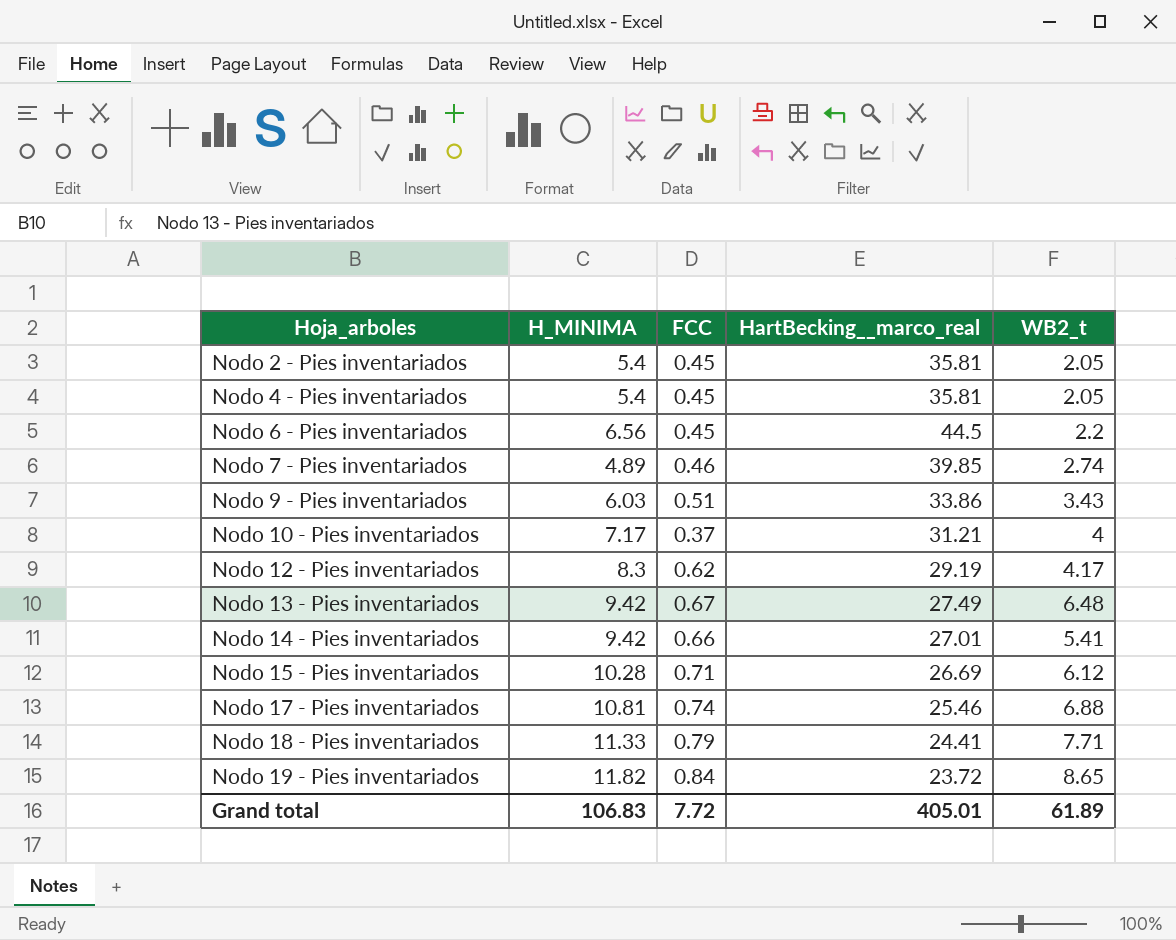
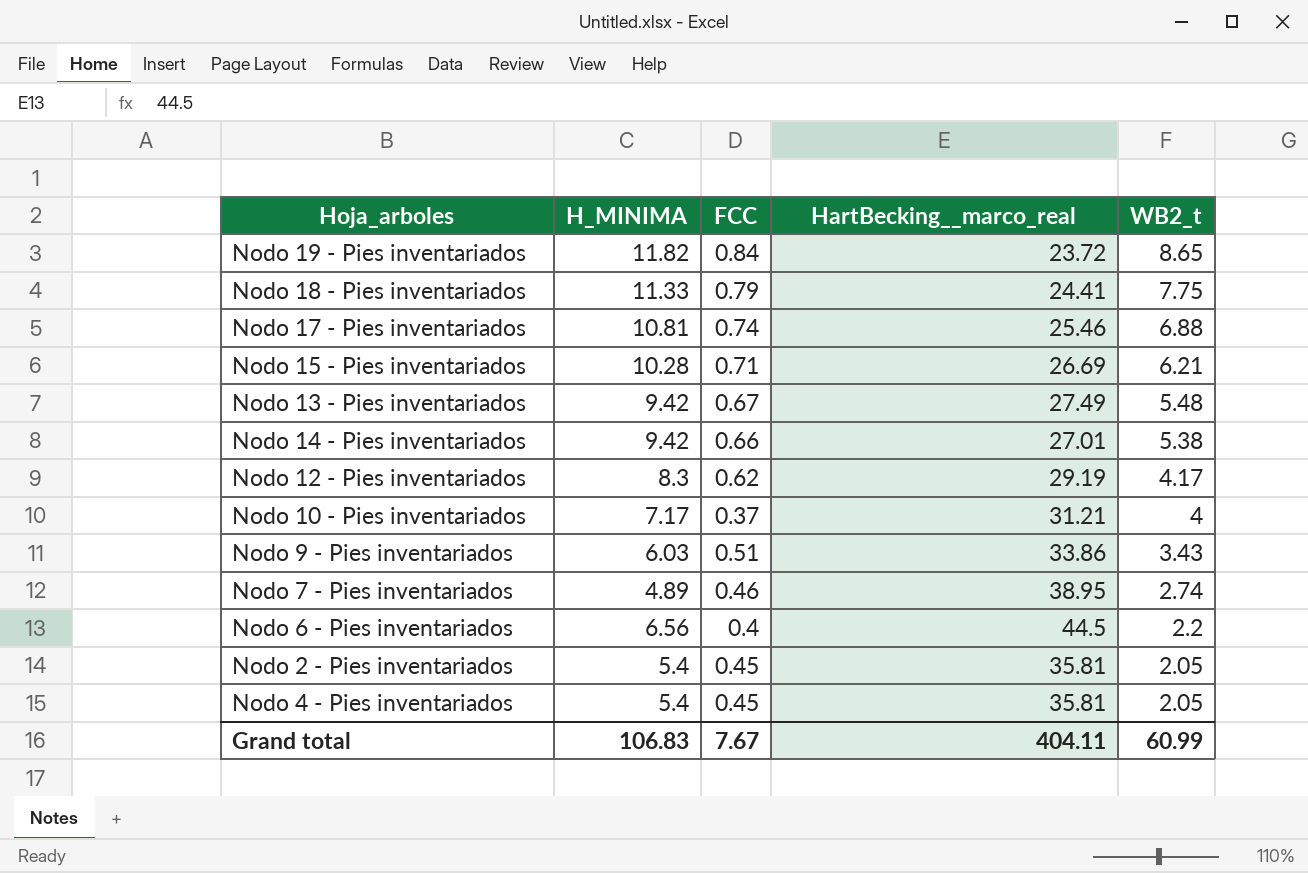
row order: Hoja_arboles ascending -> WB2_t descending
Nodo 18 - Pies inventariados | WB2_t: 7.71 -> 7.75
Nodo 15 - Pies inventariados | WB2_t: 6.12 -> 6.21
Nodo 13 - Pies inventariados | WB2_t: 6.48 -> 5.48
Nodo 14 - Pies inventariados | WB2_t: 5.41 -> 5.38
Nodo 7 - Pies inventariados | HartBecking__marco_real: 39.85 -> 38.95
Nodo 6 - Pies inventariados | FCC: 0.45 -> 0.4
Grand total | FCC: 7.72 -> 7.67
Grand total | HartBecking__marco_real: 405.01 -> 404.11
Grand total | WB2_t: 61.89 -> 60.99

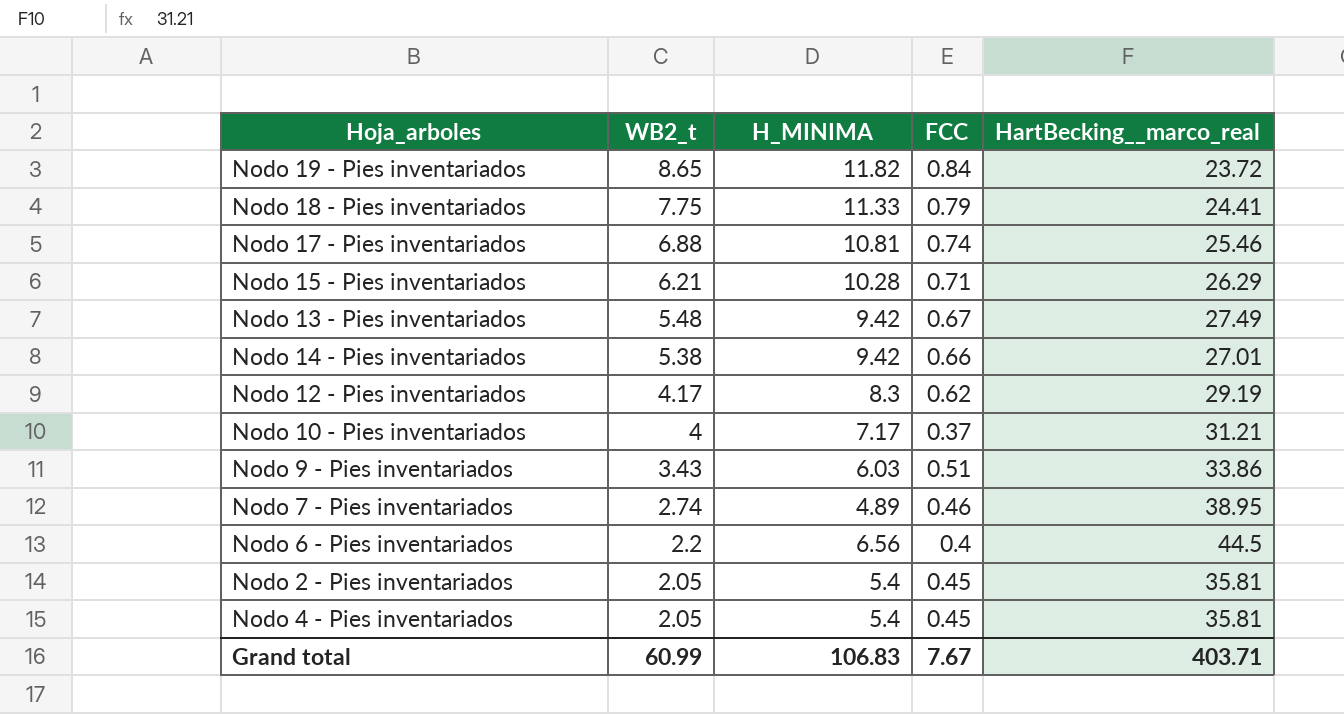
column WB2_t | position: 5 -> 2
Nodo 15 - Pies inventariados | HartBecking__marco_real: 26.69 -> 26.29
Grand total | HartBecking__marco_real: 404.11 -> 403.71

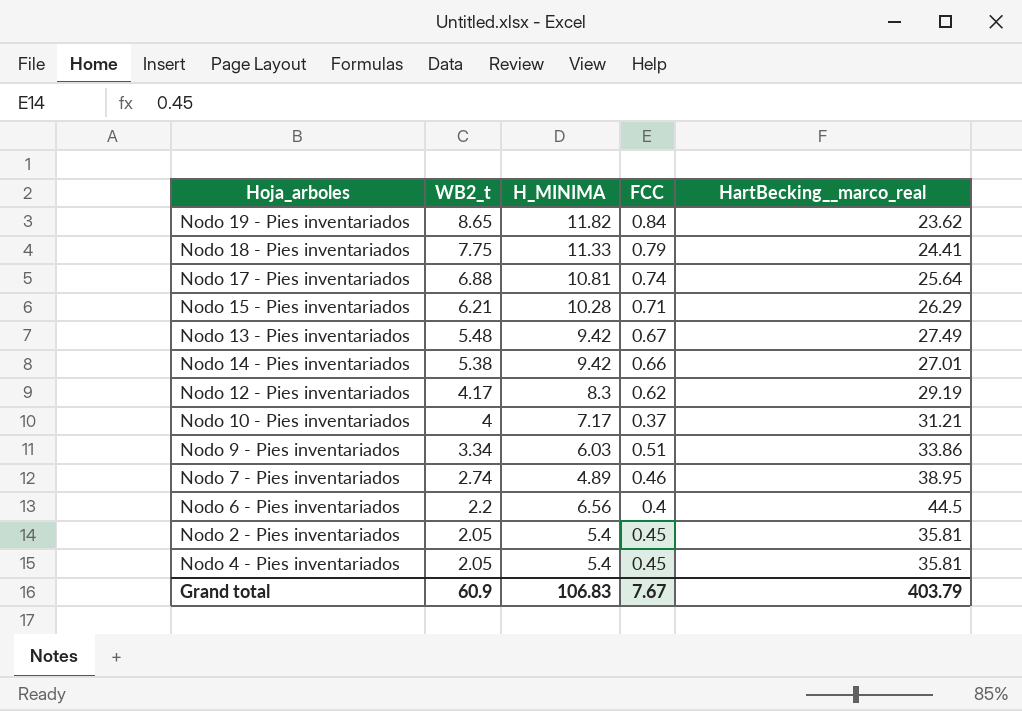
Nodo 19 - Pies inventariados | HartBecking__marco_real: 23.72 -> 23.62
Nodo 17 - Pies inventariados | HartBecking__marco_real: 25.46 -> 25.64
Nodo 9 - Pies inventariados | WB2_t: 3.43 -> 3.34
Grand total | WB2_t: 60.99 -> 60.9
Grand total | HartBecking__marco_real: 403.71 -> 403.79

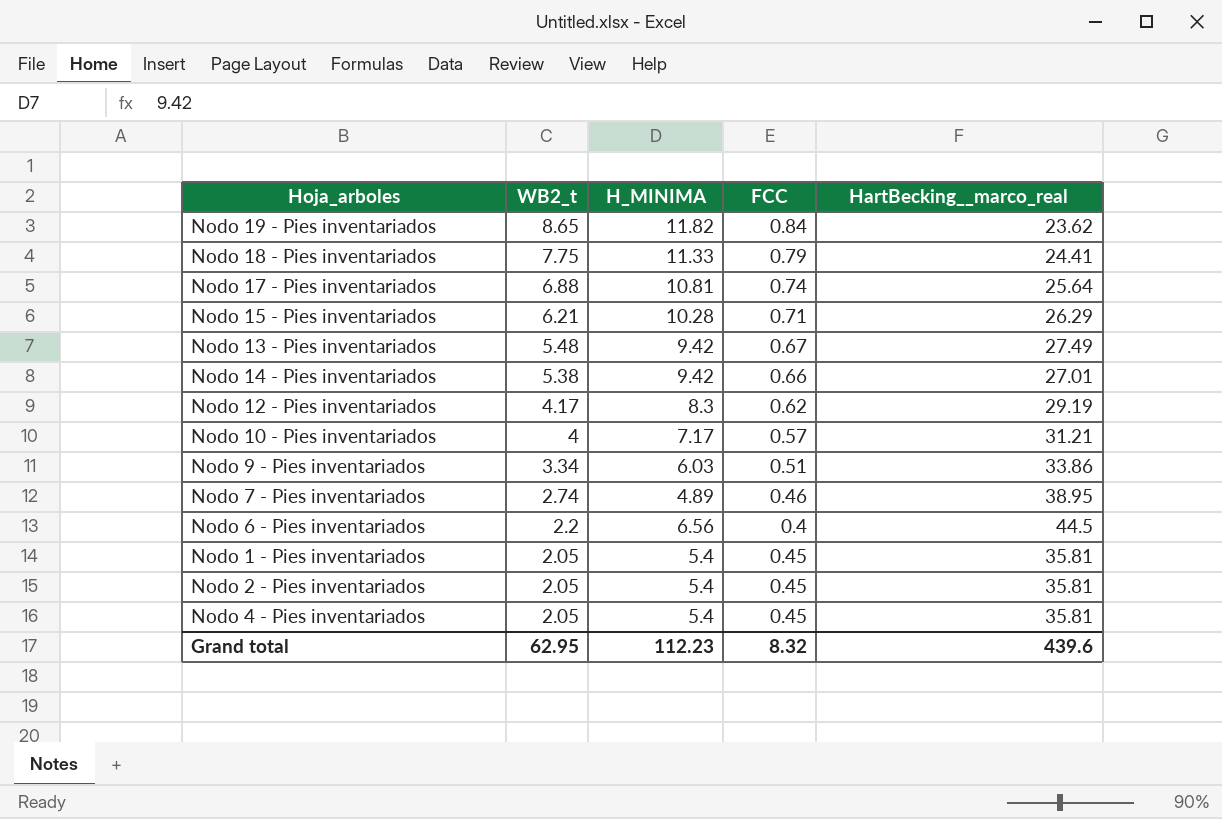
Nodo 10 - Pies inventariados | FCC: 0.37 -> 0.57
row Nodo 1 - Pies inventariados: none -> 2.05 | 5.4 | 0.45 | 35.81
Grand total | WB2_t: 60.9 -> 62.95
Grand total | H_MINIMA: 106.83 -> 112.23
Grand total | FCC: 7.67 -> 8.32
Grand total | HartBecking__marco_real: 403.79 -> 439.6

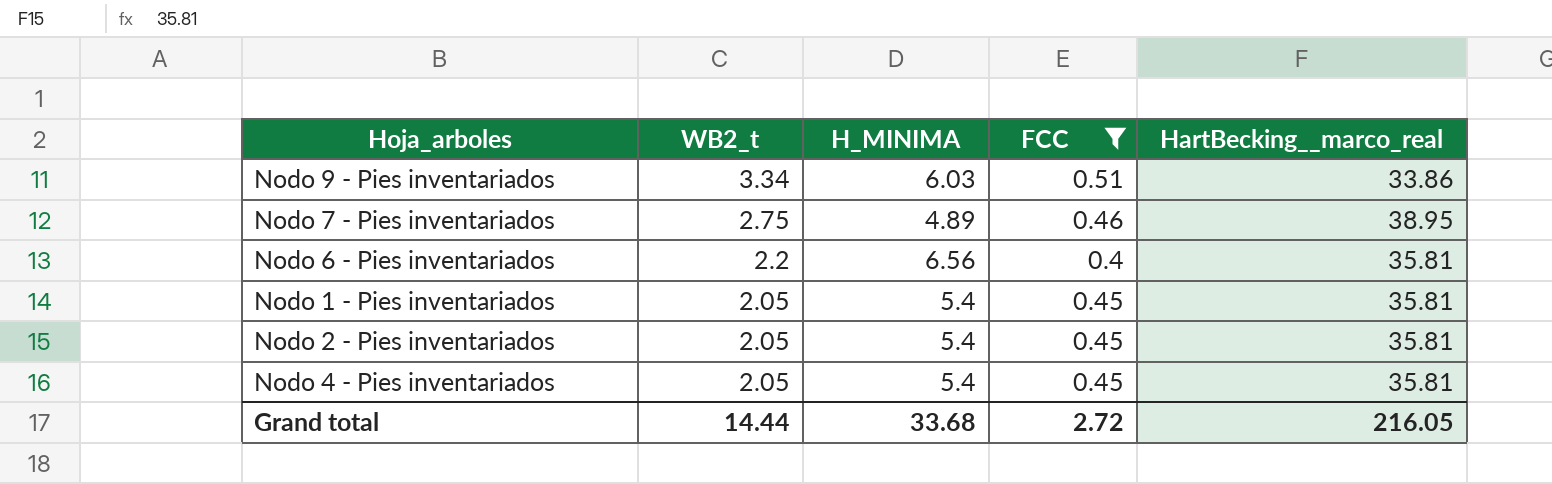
filter: none -> FCC <= 0.51
Nodo 7 - Pies inventariados | WB2_t: 2.74 -> 2.75
Nodo 6 - Pies inventariados | HartBecking__marco_real: 44.5 -> 35.81
Grand total | WB2_t: 62.95 -> 14.44
Grand total | H_MINIMA: 112.23 -> 33.68
Grand total | FCC: 8.32 -> 2.72
Grand total | HartBecking__marco_real: 439.6 -> 216.05

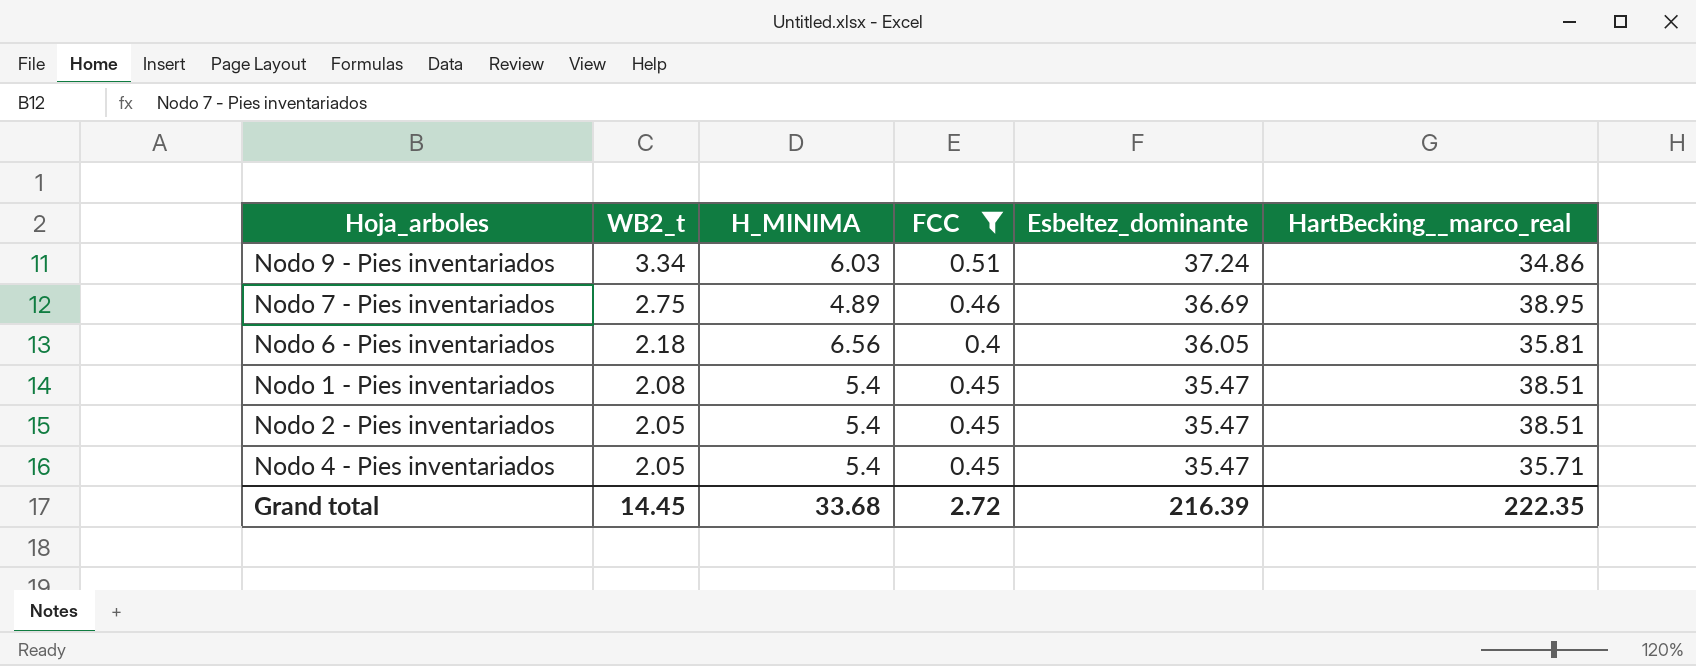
column Esbeltez_dominante | position: none -> 5
Nodo 9 - Pies inventariados | HartBecking__marco_real: 33.86 -> 34.86
Nodo 6 - Pies inventariados | WB2_t: 2.2 -> 2.18
Nodo 1 - Pies inventariados | WB2_t: 2.05 -> 2.08
Nodo 1 - Pies inventariados | HartBecking__marco_real: 35.81 -> 38.51
Nodo 2 - Pies inventariados | HartBecking__marco_real: 35.81 -> 38.51
Nodo 4 - Pies inventariados | HartBecking__marco_real: 35.81 -> 35.71
Grand total | WB2_t: 14.44 -> 14.45
Grand total | HartBecking__marco_real: 216.05 -> 222.35

